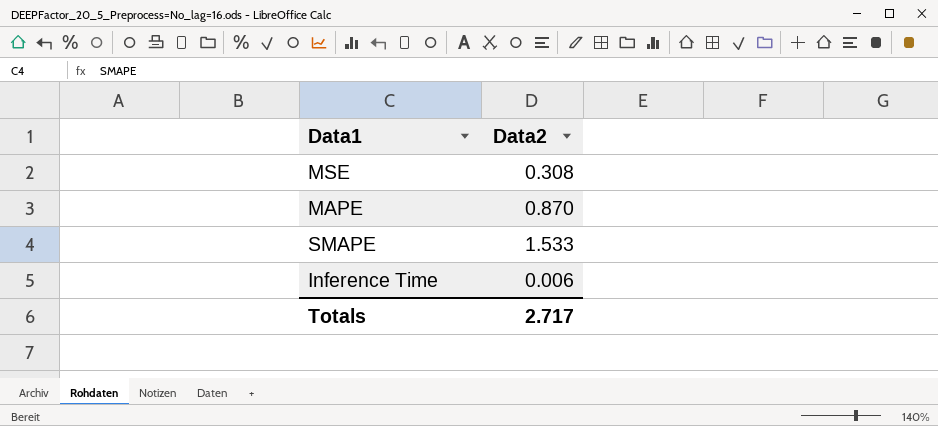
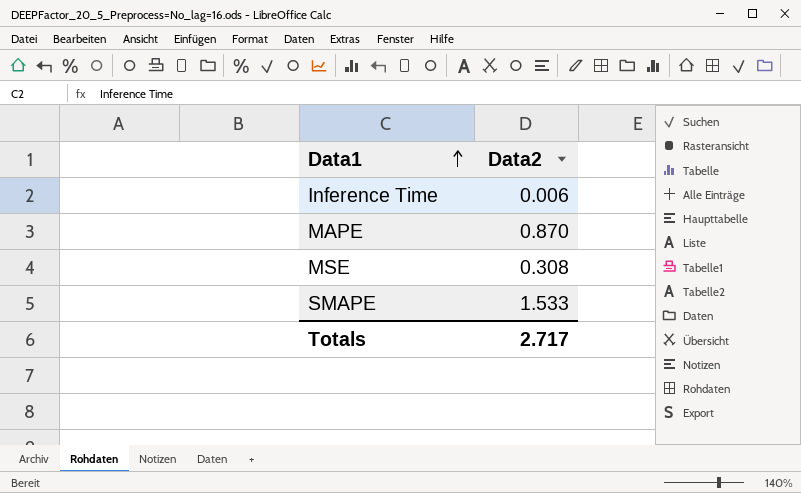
row order: none -> Data1 ascending

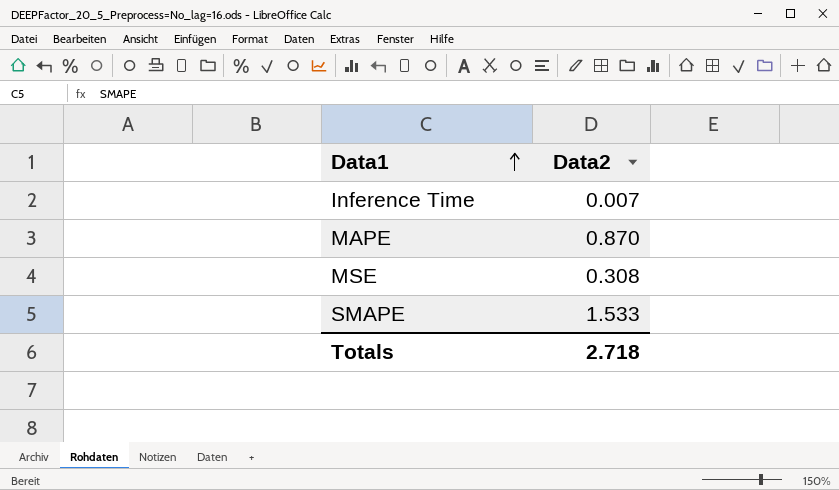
Inference Time | Data2: 0.006 -> 0.007
Totals | Data2: 2.717 -> 2.718

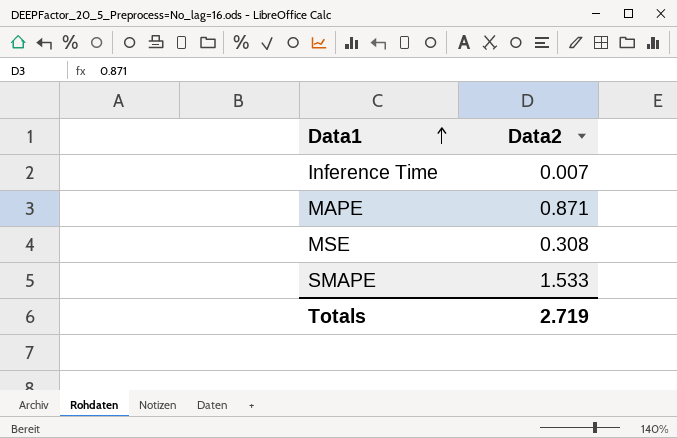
MAPE | Data2: 0.870 -> 0.871
Totals | Data2: 2.718 -> 2.719

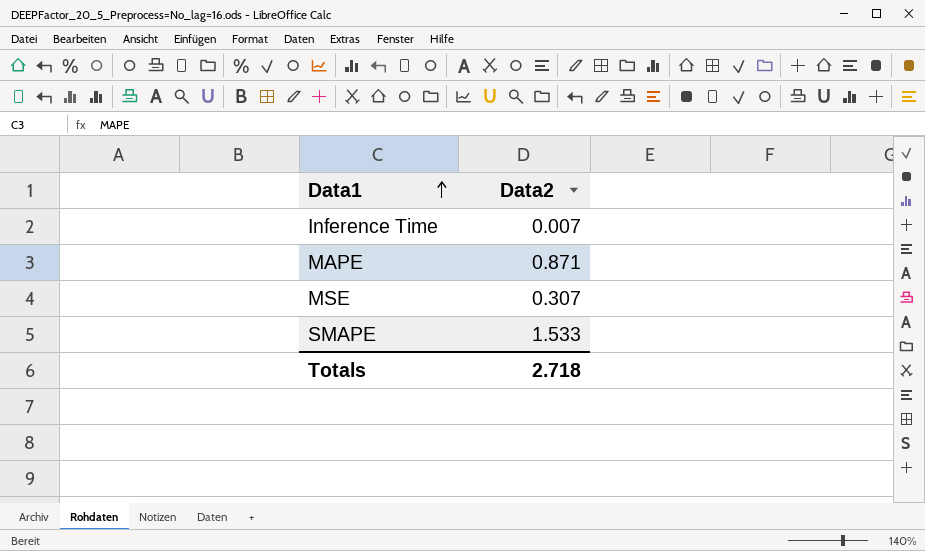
MSE | Data2: 0.308 -> 0.307
Totals | Data2: 2.719 -> 2.718

